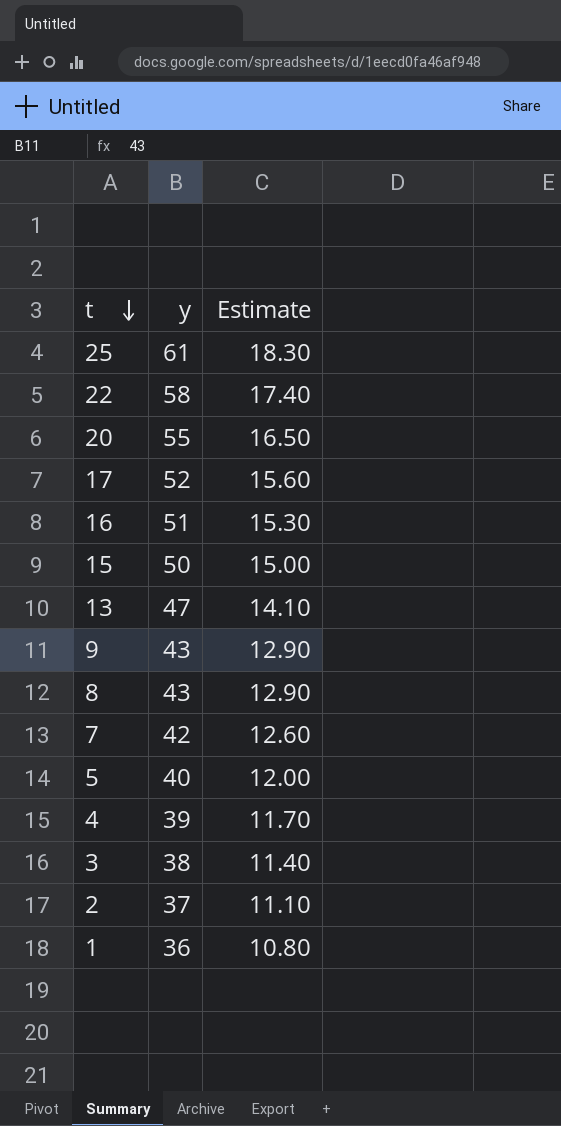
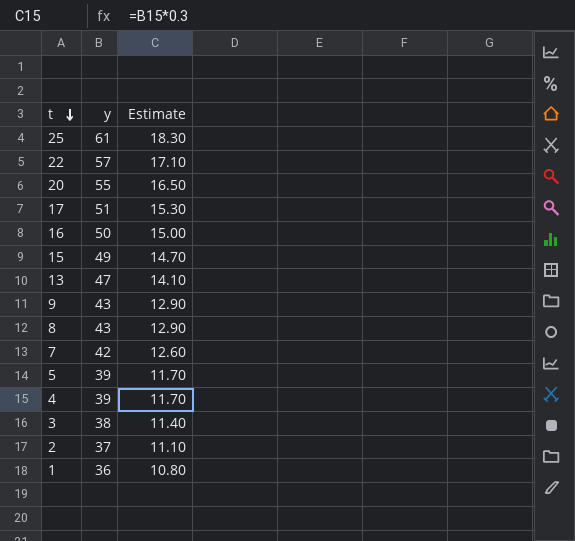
22 | y: 58 -> 57
22 | Estimate: 17.40 -> 17.10
17 | y: 52 -> 51
17 | Estimate: 15.60 -> 15.30
16 | y: 51 -> 50
16 | Estimate: 15.30 -> 15.00
15 | y: 50 -> 49
15 | Estimate: 15.00 -> 14.70
5 | y: 40 -> 39
5 | Estimate: 12.00 -> 11.70

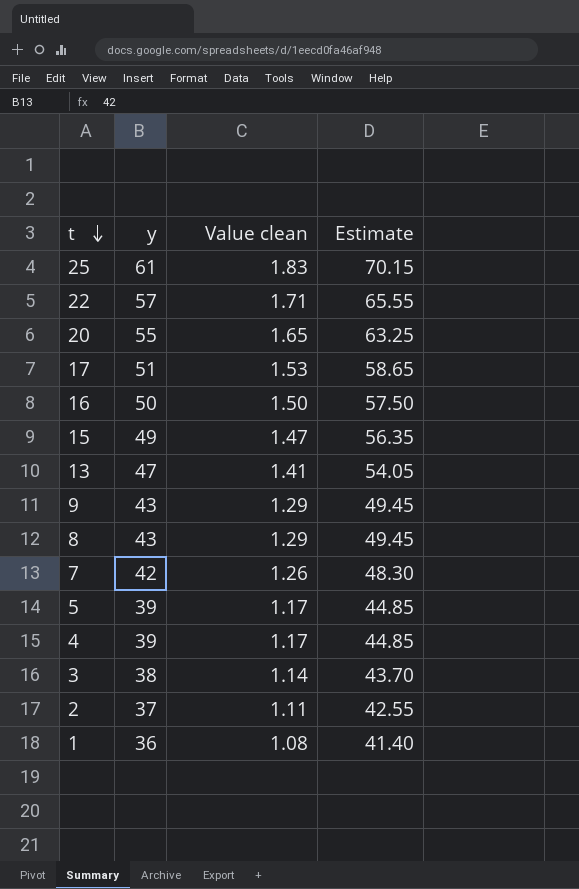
column Value clean | formula: none -> [y] * 0.03
column Estimate | formula: [y] * 0.3 -> [y] * 1.15

